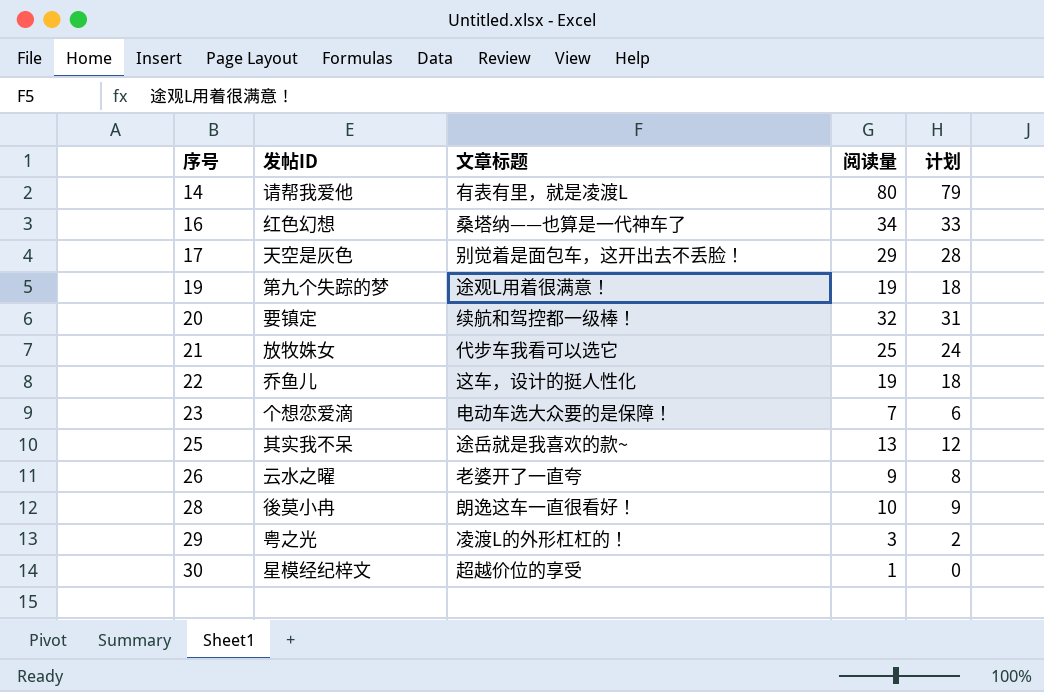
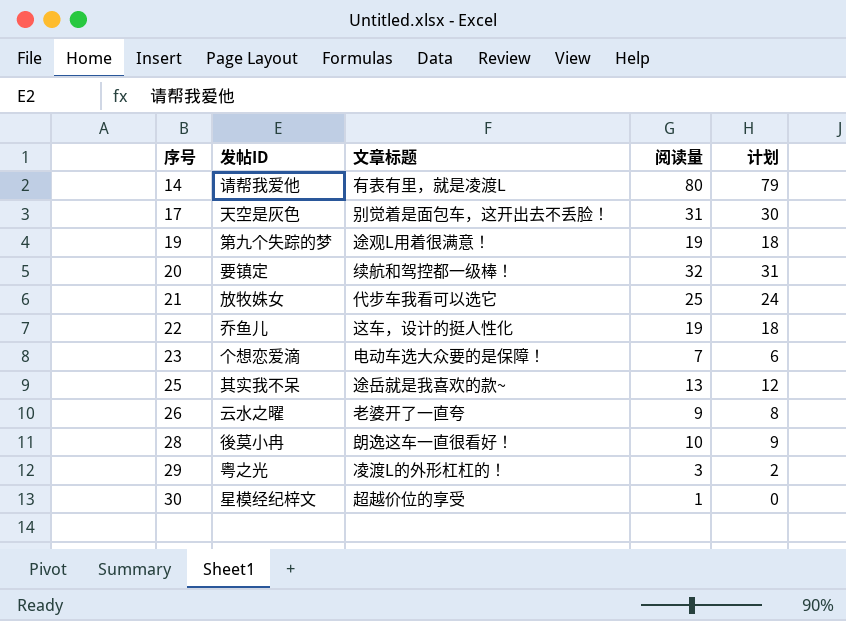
row 16: 红色幻想 | 桑塔纳——也算是一代神车了 | 34 | 33 -> none
17 | 阅读量: 29 -> 31
17 | 计划: 28 -> 30

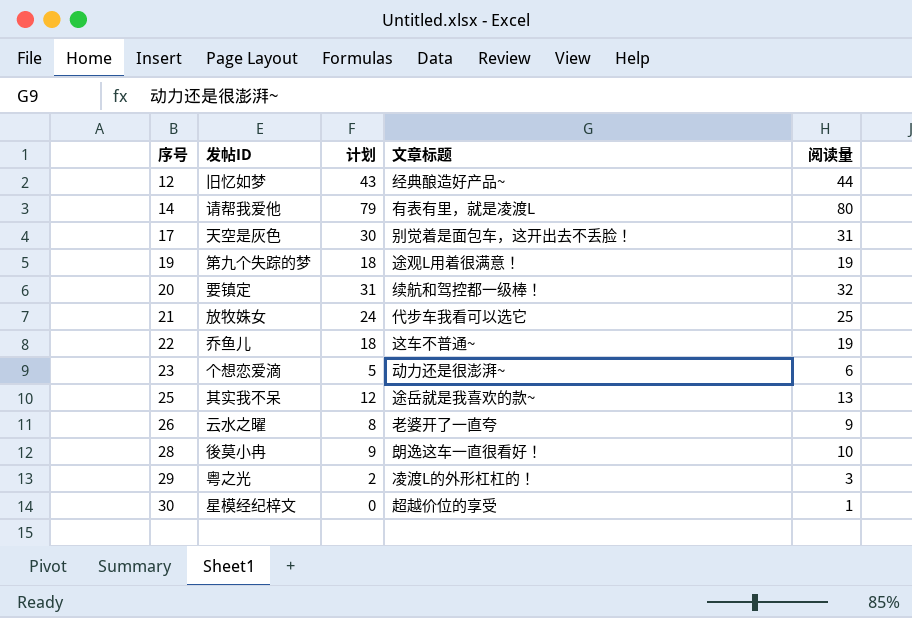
column 计划 | position: 5 -> 3
row 12: none -> 旧忆如梦 | 43 | 经典酿造好产品~ | 44
22 | 文章标题: 这车，设计的挺人性化 -> 这车不普通~
23 | 计划: 6 -> 5
23 | 文章标题: 电动车选大众要的是保障！ -> 动力还是很澎湃~
23 | 阅读量: 7 -> 6

